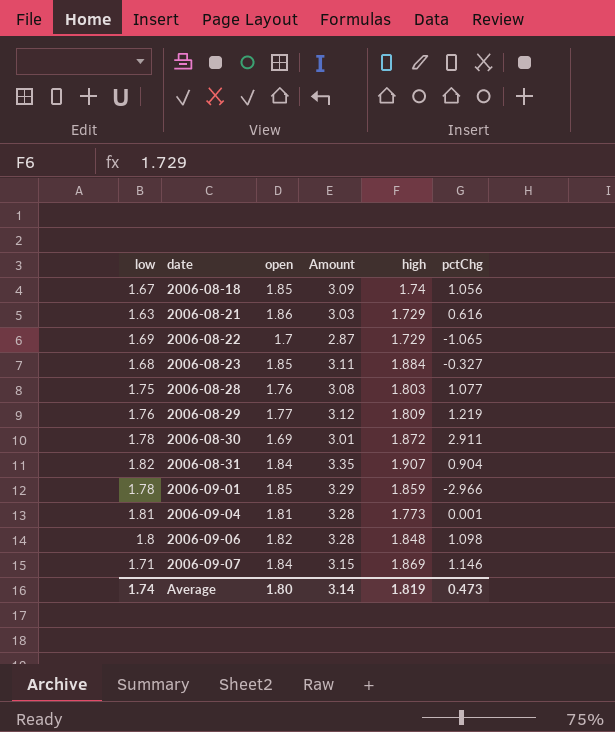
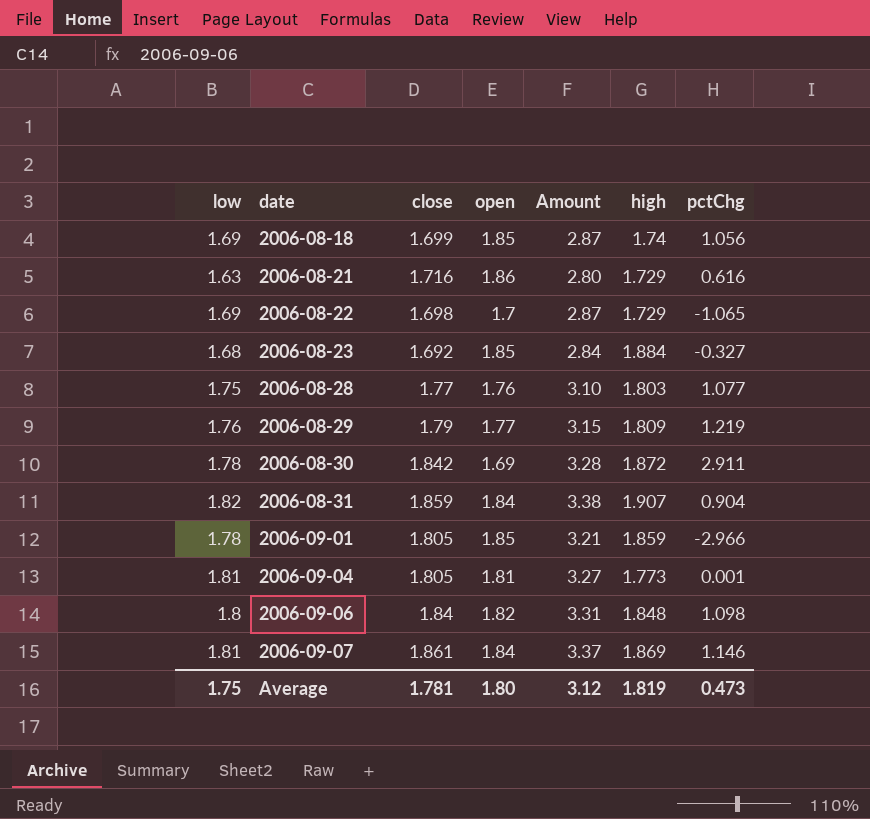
column close | position: none -> 3
column Amount | formula: [low] * [open] -> [low] * [close]
2006-08-18 | low: 1.67 -> 1.69
2006-09-07 | low: 1.71 -> 1.81
Average | low: 1.74 -> 1.75
Average | Amount: 3.14 -> 3.12

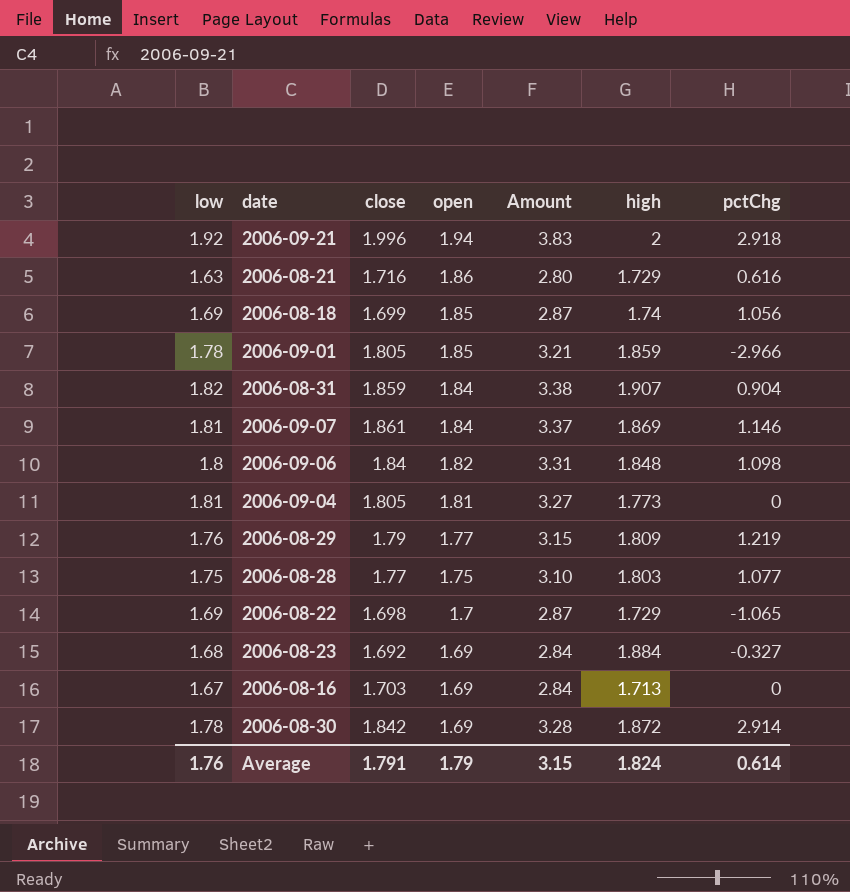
row order: date ascending -> open descending
row 2006-09-21: none -> 1.92 | 1.996 | 1.94 | 3.83 | 2 | 2.918
2006-09-04 | pctChg: 0.001 -> 0
2006-08-28 | open: 1.76 -> 1.75
2006-08-23 | open: 1.85 -> 1.69
row 2006-08-16: none -> 1.67 | 1.703 | 1.69 | 2.84 | 1.713 | 0
2006-08-30 | pctChg: 2.911 -> 2.914
Average | low: 1.75 -> 1.76
Average | close: 1.781 -> 1.791
Average | open: 1.80 -> 1.79
Average | Amount: 3.12 -> 3.15
Average | high: 1.819 -> 1.824
Average | pctChg: 0.473 -> 0.614

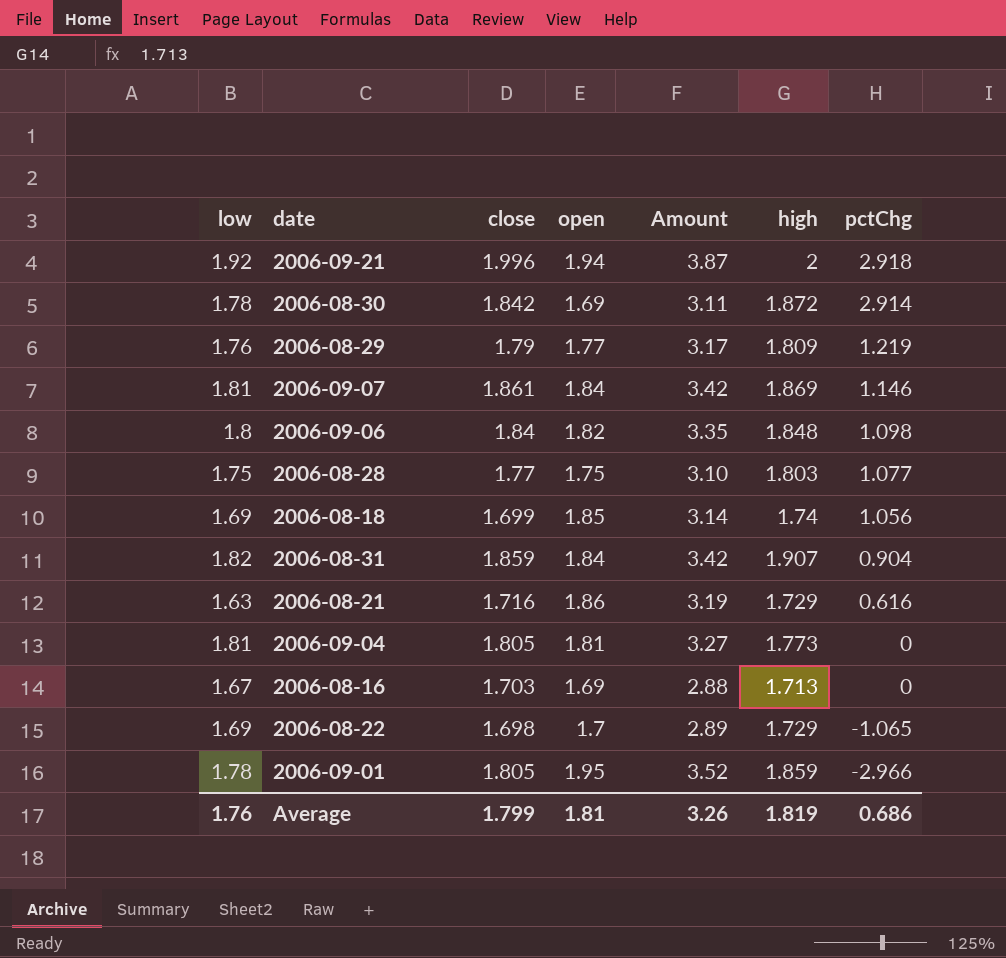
row order: open descending -> pctChg descending
column Amount | formula: [low] * [close] -> [close] * [open]
row 2006-08-23: 1.68 | 1.692 | 1.69 | 2.84 | 1.884 | -0.327 -> none
2006-09-01 | open: 1.85 -> 1.95
Average | close: 1.791 -> 1.799
Average | open: 1.79 -> 1.81
Average | Amount: 3.15 -> 3.26
Average | high: 1.824 -> 1.819
Average | pctChg: 0.614 -> 0.686

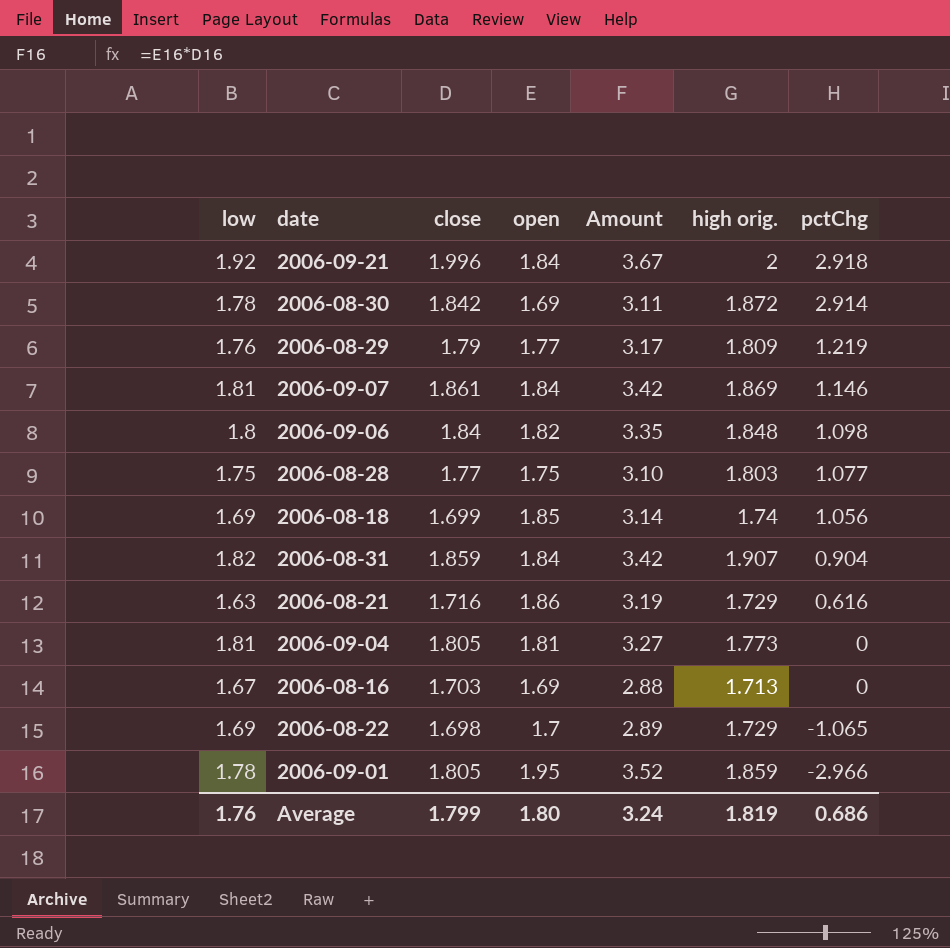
column name: high -> high orig.
2006-09-21 | open: 1.94 -> 1.84
2006-09-21 | Amount: 3.87 -> 3.67
Average | open: 1.81 -> 1.80
Average | Amount: 3.26 -> 3.24

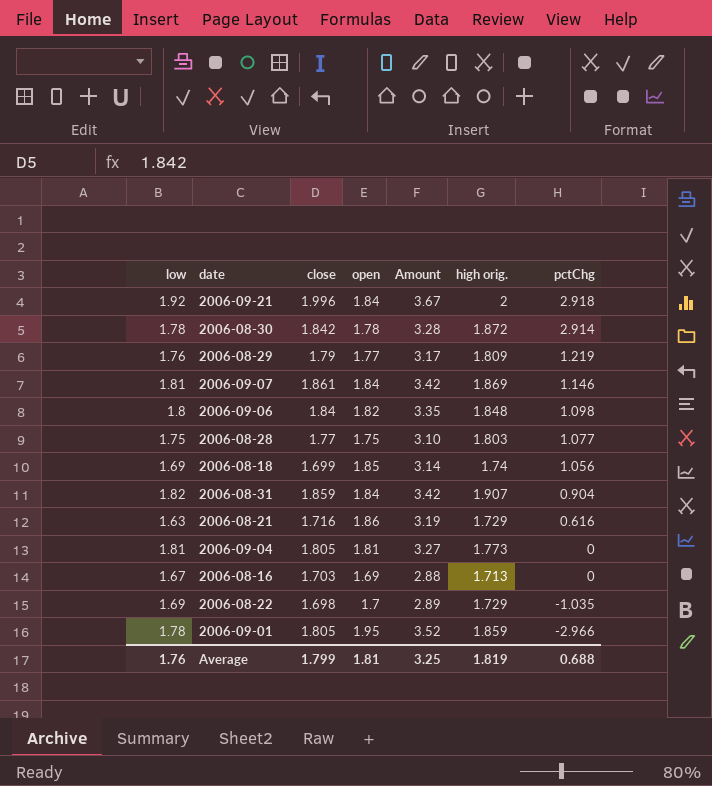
2006-08-30 | open: 1.69 -> 1.78
2006-08-30 | Amount: 3.11 -> 3.28
2006-08-22 | pctChg: -1.065 -> -1.035
Average | open: 1.80 -> 1.81
Average | Amount: 3.24 -> 3.25
Average | pctChg: 0.686 -> 0.688

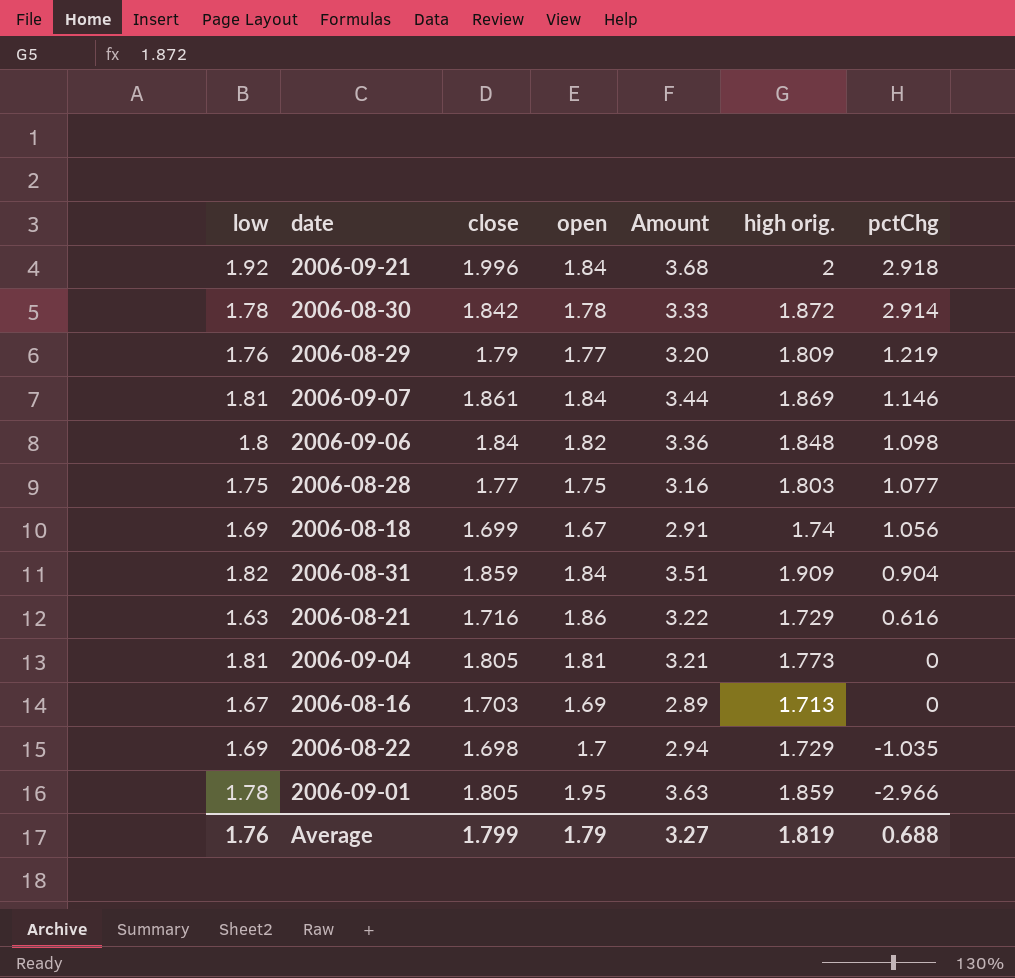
column Amount | formula: [close] * [open] -> [open] * [high orig.]
2006-08-18 | open: 1.85 -> 1.67
2006-08-31 | high orig.: 1.907 -> 1.909
Average | open: 1.81 -> 1.79
Average | Amount: 3.25 -> 3.27

